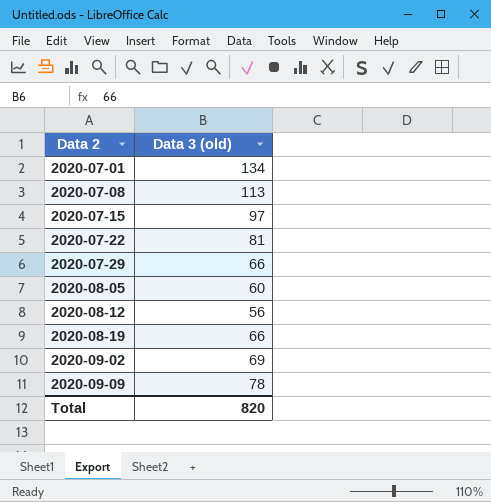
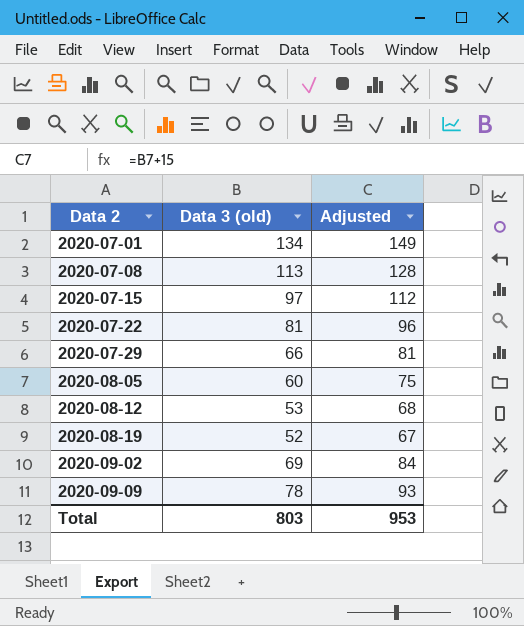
column Adjusted | formula: none -> [Data 3 (old)] + 15
2020-08-12 | Data 3 (old): 56 -> 53
2020-08-19 | Data 3 (old): 66 -> 52
Total | Data 3 (old): 820 -> 803

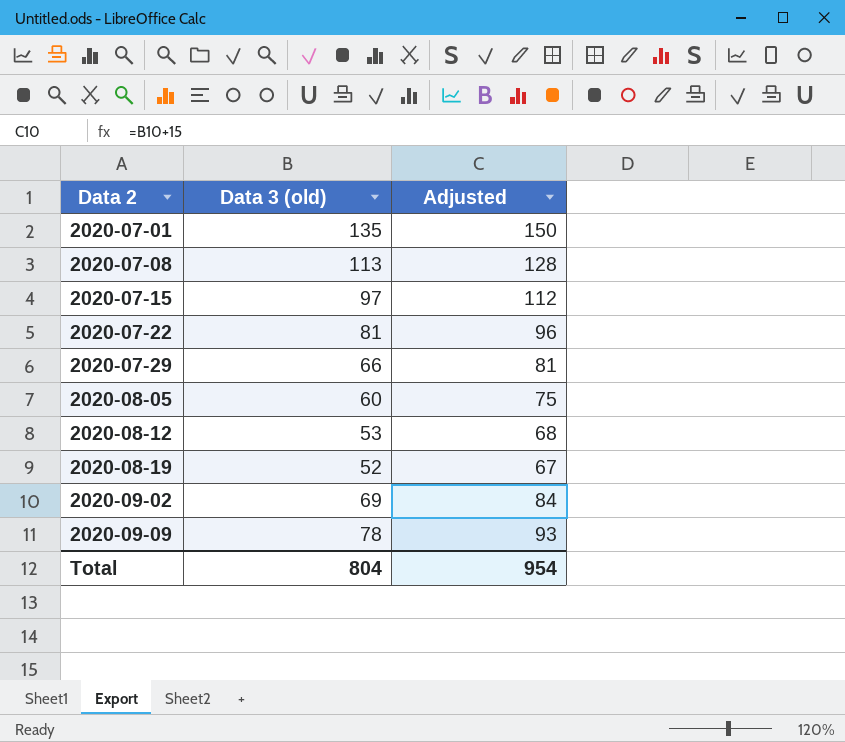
2020-07-01 | Data 3 (old): 134 -> 135
2020-07-01 | Adjusted: 149 -> 150
Total | Data 3 (old): 803 -> 804
Total | Adjusted: 953 -> 954

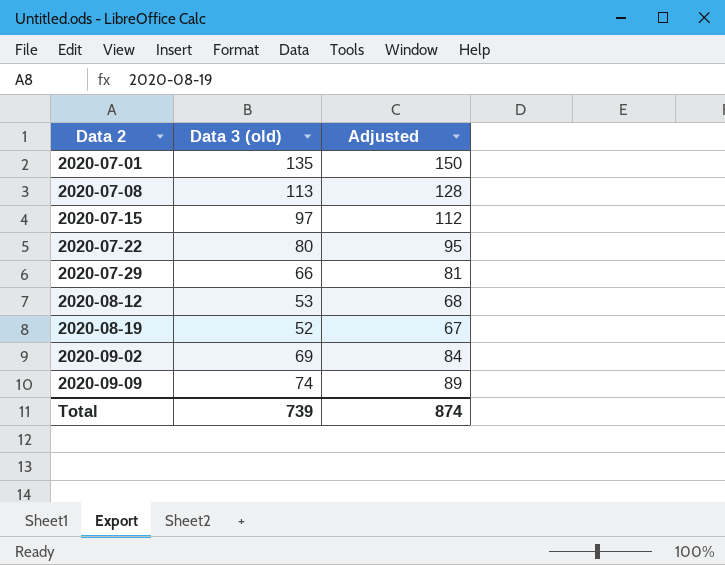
row 2020-08-05: 60 | 75 -> none
2020-07-22 | Data 3 (old): 81 -> 80
2020-07-22 | Adjusted: 96 -> 95
2020-09-09 | Data 3 (old): 78 -> 74
2020-09-09 | Adjusted: 93 -> 89
Total | Data 3 (old): 804 -> 739
Total | Adjusted: 954 -> 874

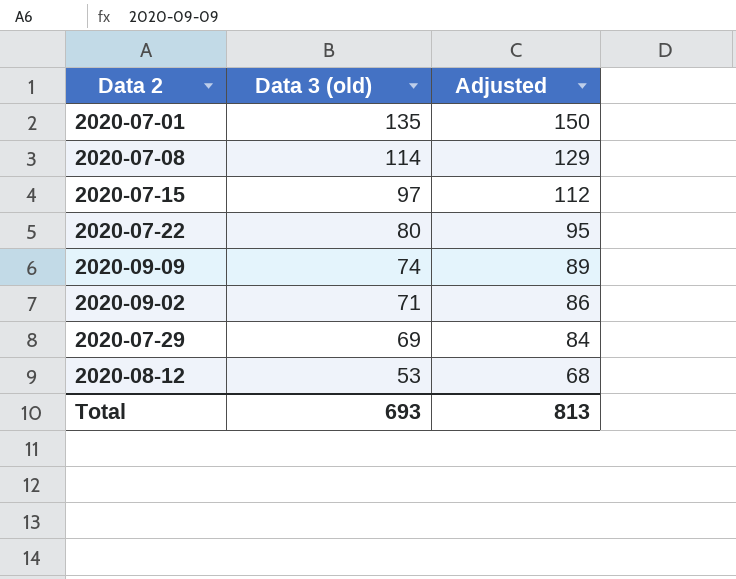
row order: Data 2 ascending -> Data 3 (old) descending
row 2020-08-19: 52 | 67 -> none
2020-07-08 | Data 3 (old): 113 -> 114
2020-07-08 | Adjusted: 128 -> 129
2020-09-02 | Data 3 (old): 69 -> 71
2020-09-02 | Adjusted: 84 -> 86
2020-07-29 | Data 3 (old): 66 -> 69
2020-07-29 | Adjusted: 81 -> 84
Total | Data 3 (old): 739 -> 693
Total | Adjusted: 874 -> 813

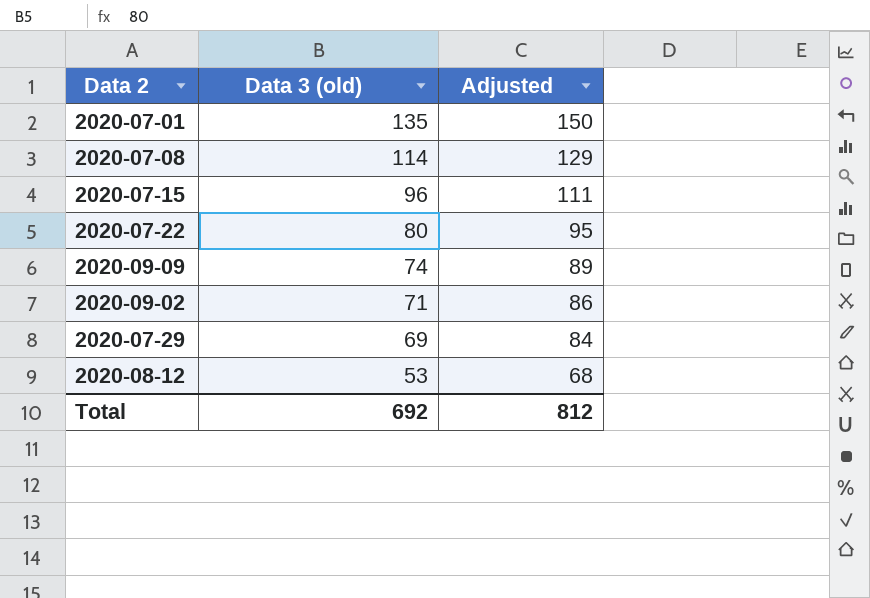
2020-07-15 | Data 3 (old): 97 -> 96
2020-07-15 | Adjusted: 112 -> 111
Total | Data 3 (old): 693 -> 692
Total | Adjusted: 813 -> 812

